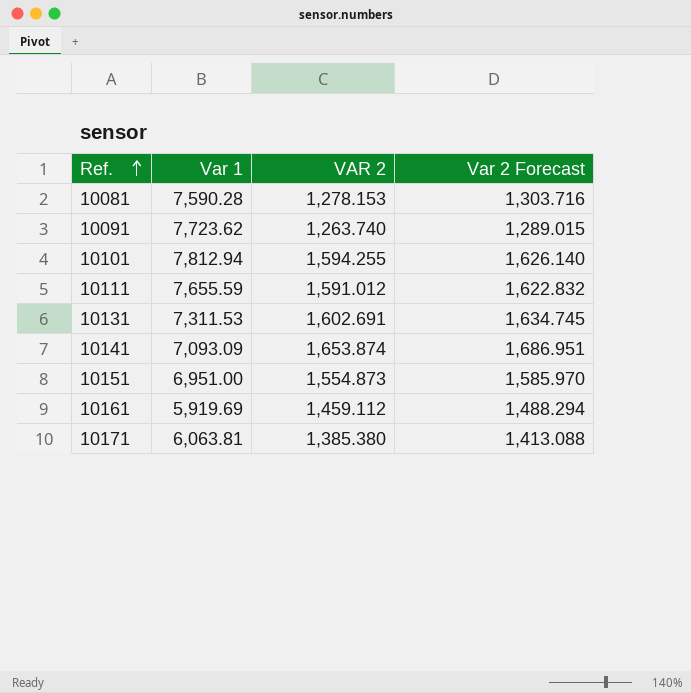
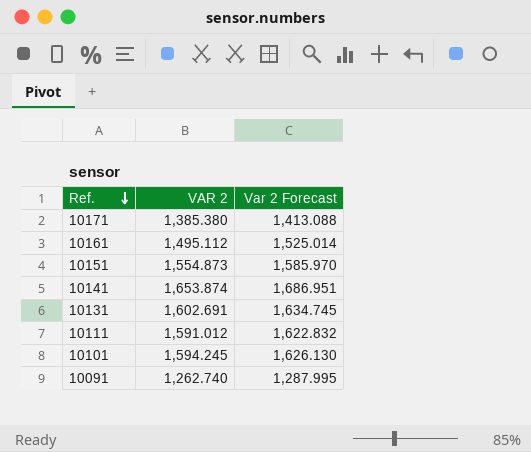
row order: Ref. ascending -> Ref. descending
column Var 1 | position: 2 -> none
row 10081: 7,590.28 | 1,278.153 | 1,303.716 -> none
10161 | VAR 2: 1,459.112 -> 1,495.112
10161 | Var 2 Forecast: 1,488.294 -> 1,525.014
10101 | VAR 2: 1,594.255 -> 1,594.245
10101 | Var 2 Forecast: 1,626.140 -> 1,626.130
10091 | VAR 2: 1,263.740 -> 1,262.740
10091 | Var 2 Forecast: 1,289.015 -> 1,287.995

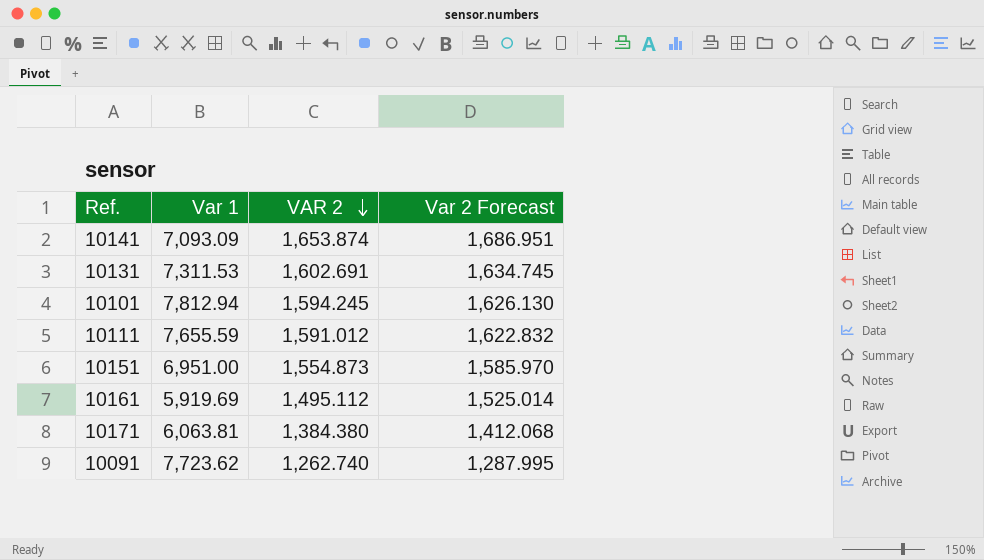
row order: Ref. descending -> VAR 2 descending
column Var 1 | position: none -> 2
10171 | VAR 2: 1,385.380 -> 1,384.380
10171 | Var 2 Forecast: 1,413.088 -> 1,412.068

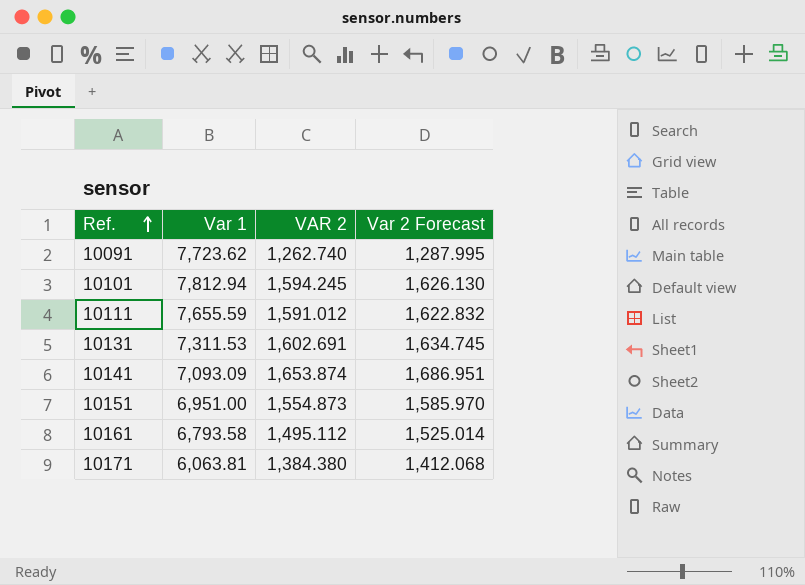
row order: VAR 2 descending -> Ref. ascending
10161 | Var 1: 5,919.69 -> 6,793.58

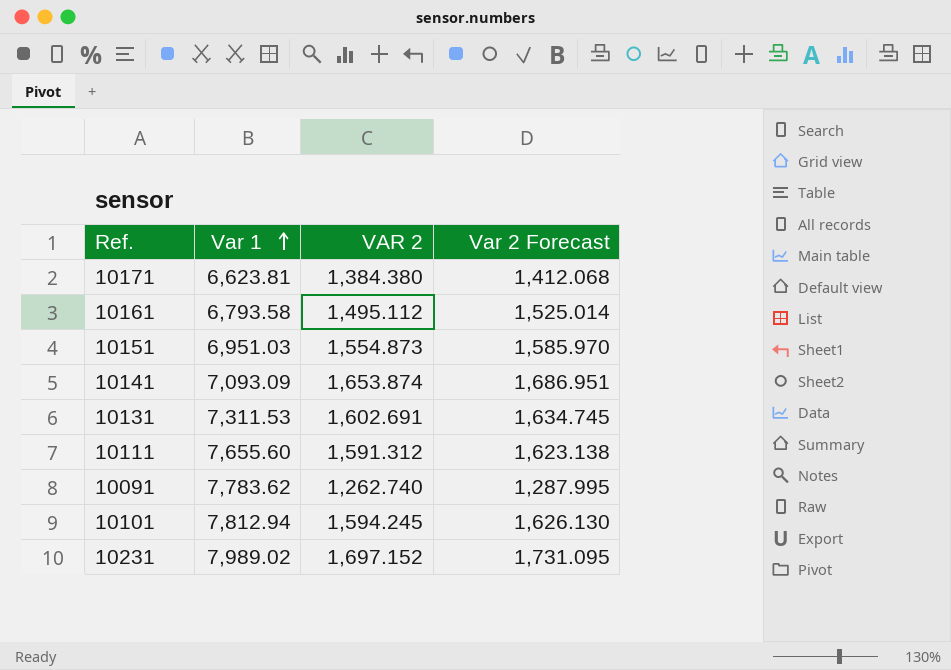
row order: Ref. ascending -> Var 1 ascending
10171 | Var 1: 6,063.81 -> 6,623.81
10151 | Var 1: 6,951.00 -> 6,951.03
10111 | Var 1: 7,655.59 -> 7,655.60
10111 | VAR 2: 1,591.012 -> 1,591.312
10111 | Var 2 Forecast: 1,622.832 -> 1,623.138
10091 | Var 1: 7,723.62 -> 7,783.62
row 10231: none -> 7,989.02 | 1,697.152 | 1,731.095

